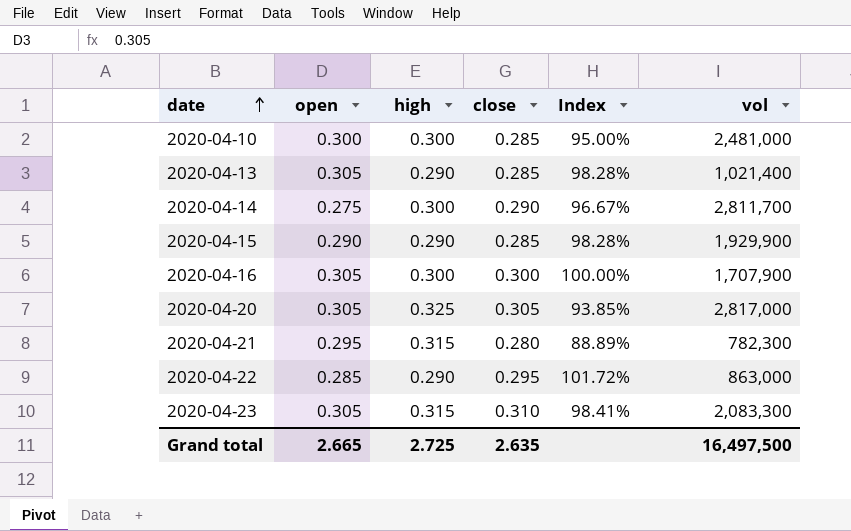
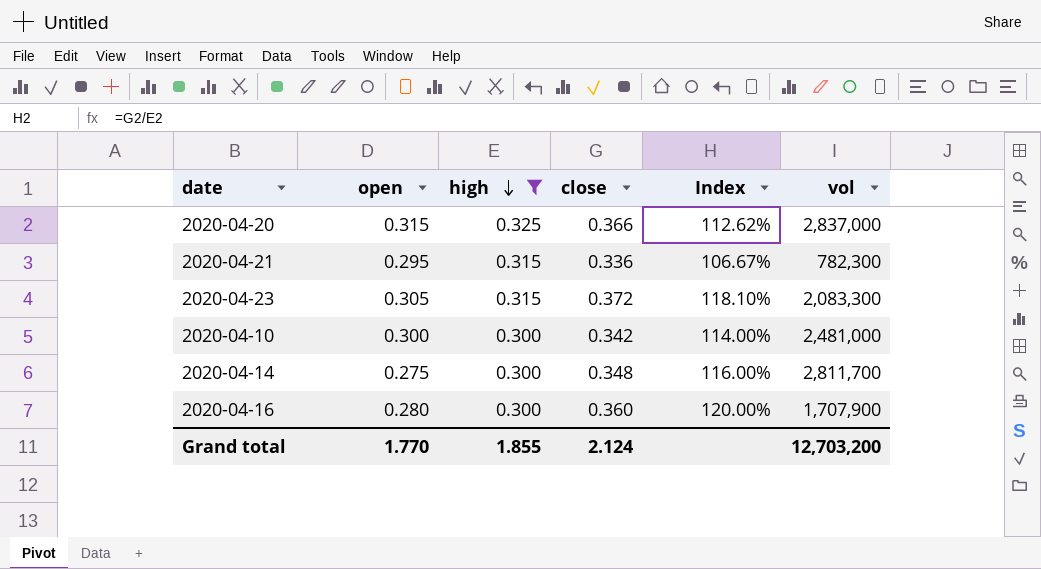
filter: none -> high != 0.290
row order: date ascending -> high descending
2020-04-20 | open: 0.305 -> 0.315
2020-04-20 | close: 0.305 -> 0.366
2020-04-20 | Index: 93.85% -> 112.62%
2020-04-20 | vol: 2,817,000 -> 2,837,000
2020-04-21 | close: 0.280 -> 0.336
2020-04-21 | Index: 88.89% -> 106.67%
2020-04-23 | close: 0.310 -> 0.372
2020-04-23 | Index: 98.41% -> 118.10%
2020-04-10 | close: 0.285 -> 0.342
2020-04-10 | Index: 95.00% -> 114.00%
2020-04-14 | close: 0.290 -> 0.348
2020-04-14 | Index: 96.67% -> 116.00%
2020-04-16 | open: 0.305 -> 0.280
2020-04-16 | close: 0.300 -> 0.360
2020-04-16 | Index: 100.00% -> 120.00%
Grand total | open: 2.665 -> 1.770
Grand total | high: 2.725 -> 1.855
Grand total | close: 2.635 -> 2.124
Grand total | vol: 16,497,500 -> 12,703,200

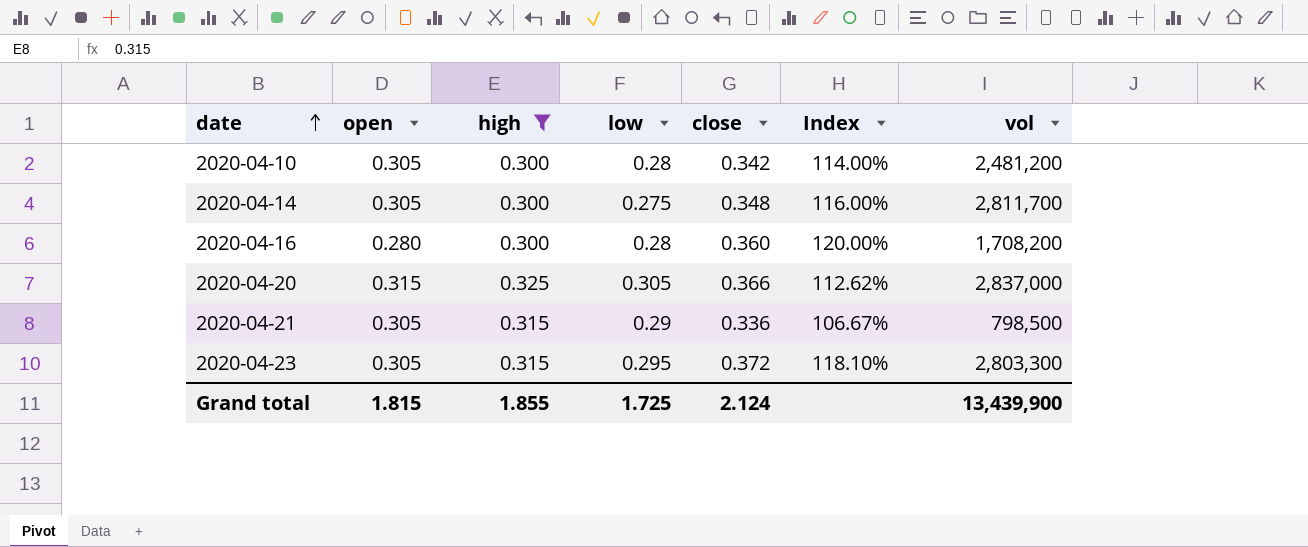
row order: high descending -> date ascending
column low | position: none -> 4
2020-04-10 | open: 0.300 -> 0.305
2020-04-10 | vol: 2,481,000 -> 2,481,200
2020-04-14 | open: 0.275 -> 0.305
2020-04-16 | vol: 1,707,900 -> 1,708,200
2020-04-21 | open: 0.295 -> 0.305
2020-04-21 | vol: 782,300 -> 798,500
2020-04-23 | vol: 2,083,300 -> 2,803,300
Grand total | open: 1.770 -> 1.815
Grand total | vol: 12,703,200 -> 13,439,900

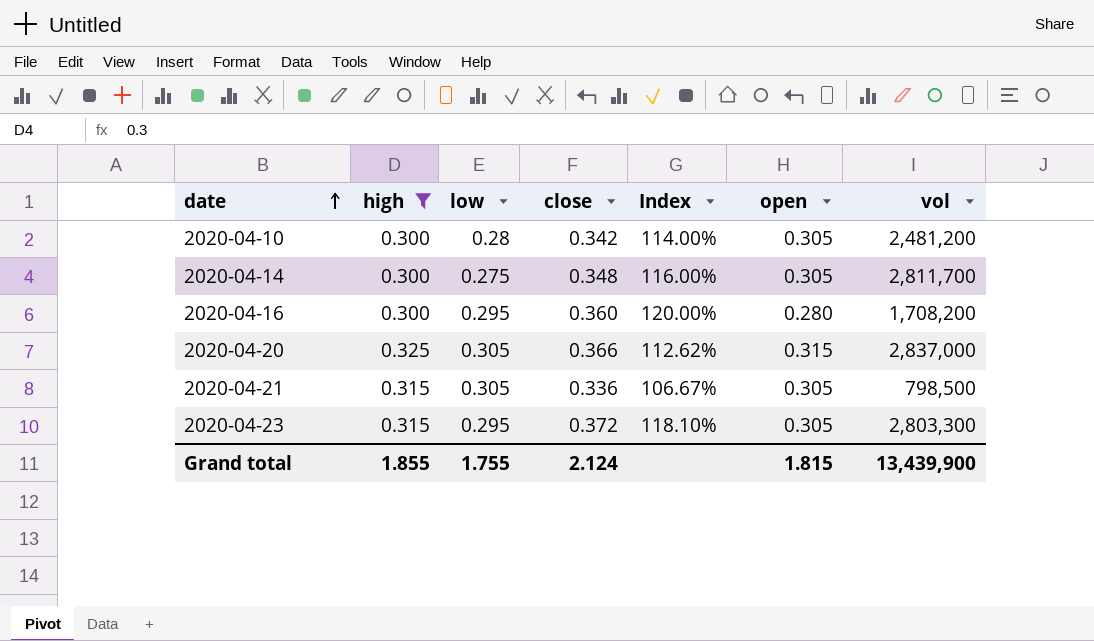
column open | position: 2 -> 6
2020-04-16 | low: 0.28 -> 0.295
2020-04-21 | low: 0.29 -> 0.305
Grand total | low: 1.725 -> 1.755

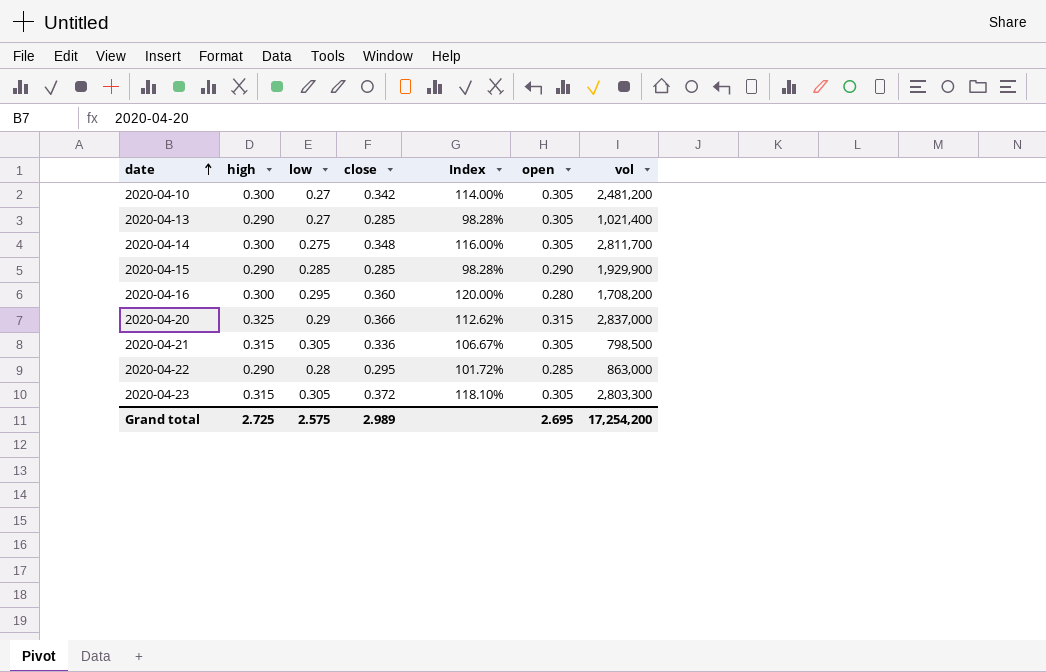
filter: high != 0.290 -> none
2020-04-10 | low: 0.28 -> 0.27
2020-04-20 | low: 0.305 -> 0.29
2020-04-23 | low: 0.295 -> 0.305
Grand total | high: 1.855 -> 2.725
Grand total | low: 1.755 -> 2.575
Grand total | close: 2.124 -> 2.989
Grand total | open: 1.815 -> 2.695
Grand total | vol: 13,439,900 -> 17,254,200

